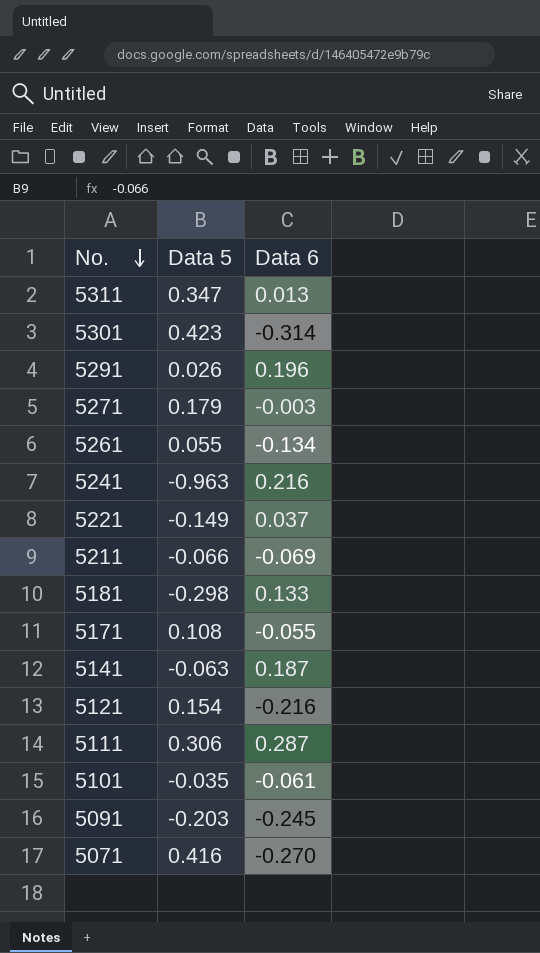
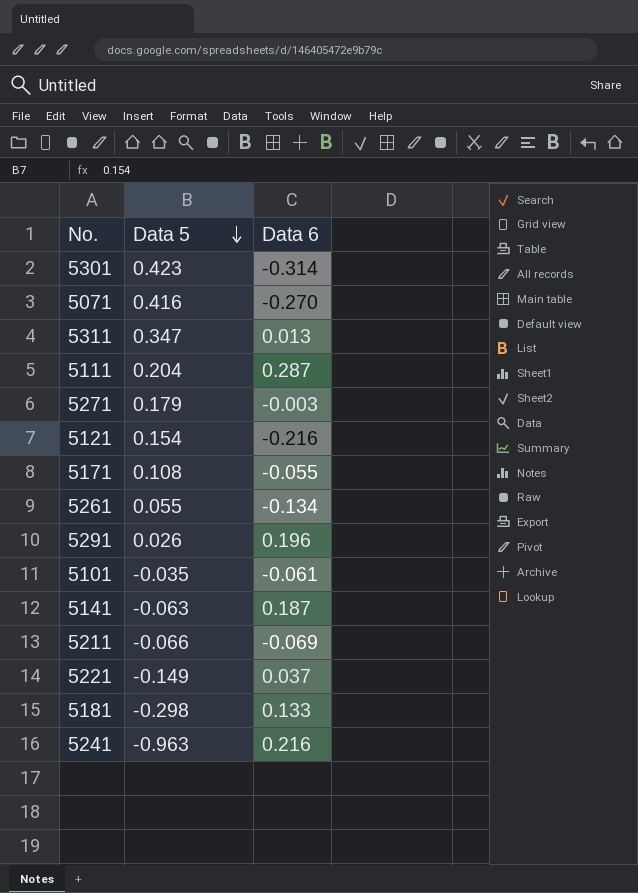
row order: No. descending -> Data 5 descending
row 5091: -0.203 | -0.245 -> none
5111 | Data 5: 0.306 -> 0.204

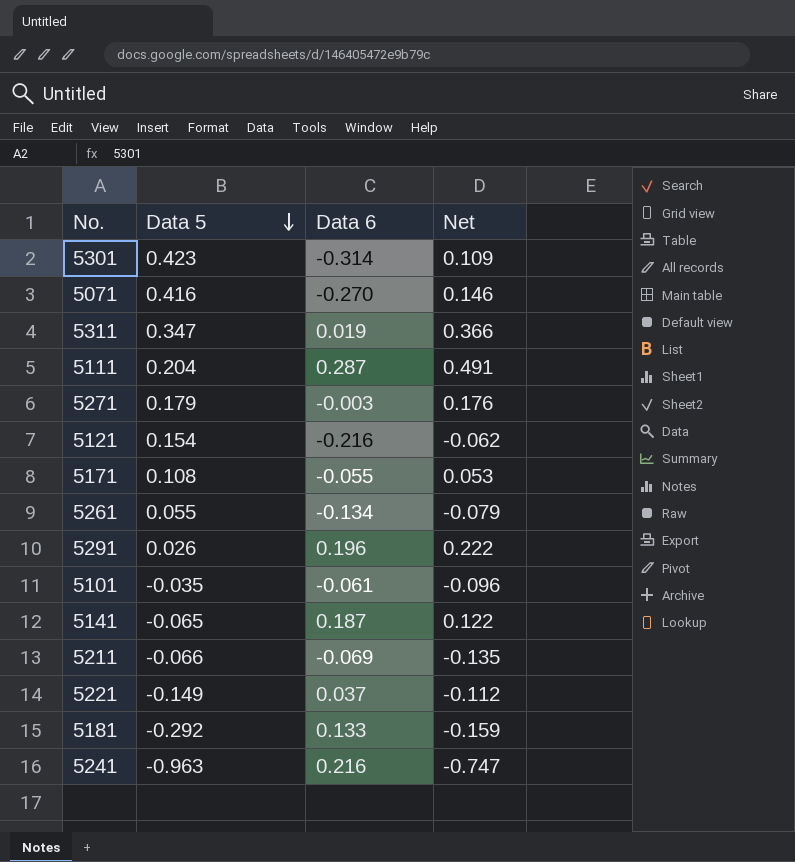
column Net | formula: none -> [Data 5] + [Data 6]
5311 | Data 6: 0.013 -> 0.019
5141 | Data 5: -0.063 -> -0.065
5181 | Data 5: -0.298 -> -0.292

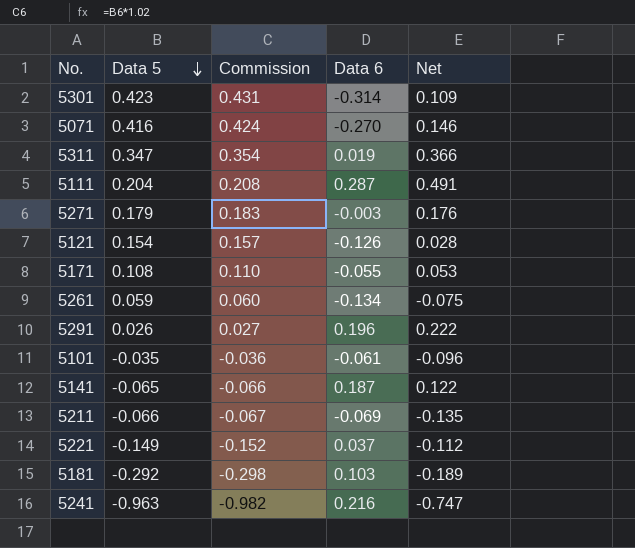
column Commission | formula: none -> [Data 5] * 1.02
5121 | Data 6: -0.216 -> -0.126
5121 | Net: -0.062 -> 0.028
5261 | Data 5: 0.055 -> 0.059
5261 | Net: -0.079 -> -0.075
5181 | Data 6: 0.133 -> 0.103
5181 | Net: -0.159 -> -0.189

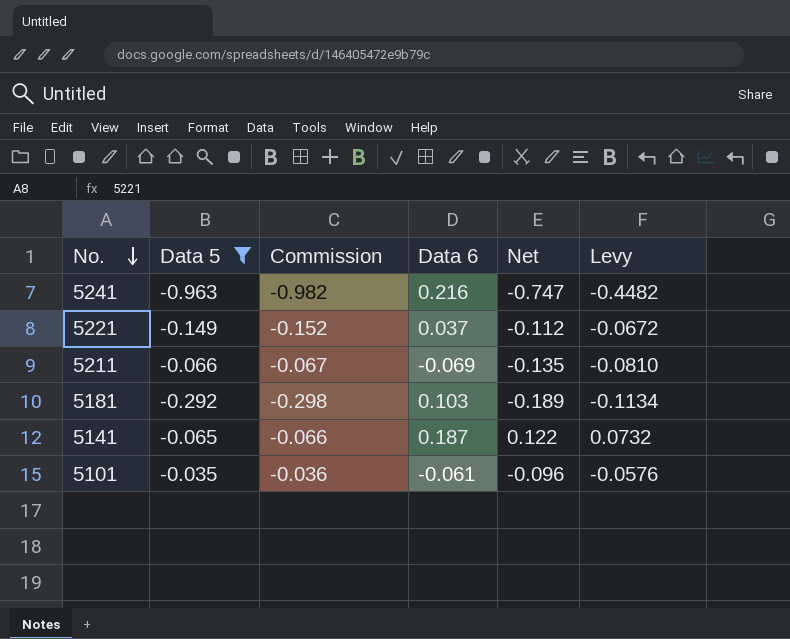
filter: none -> Data 5 <= -0.035
row order: Data 5 descending -> No. descending
column Levy | formula: none -> [Net] * 0.6

